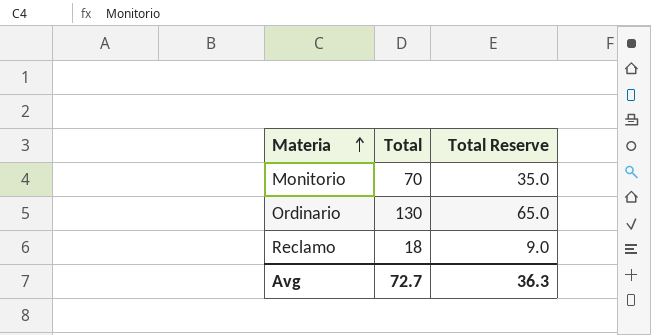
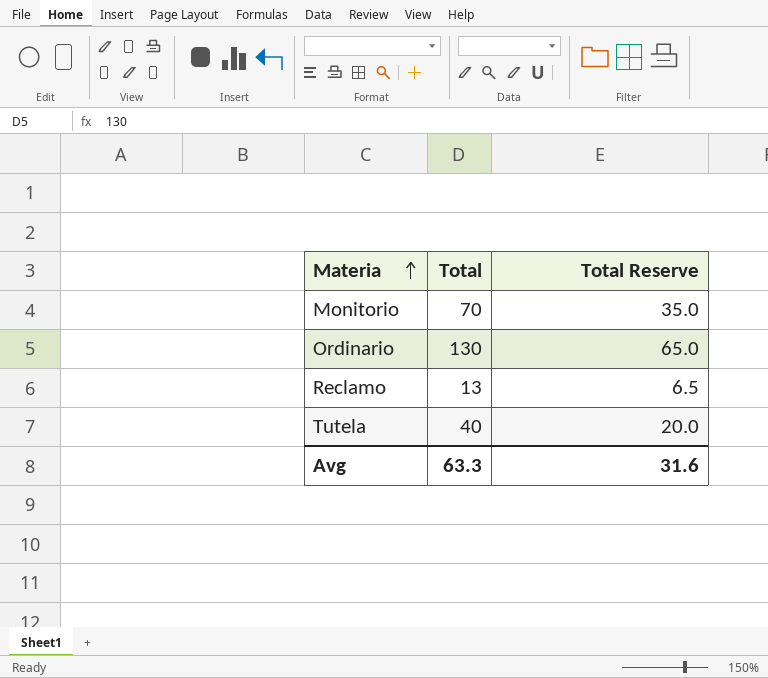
Reclamo | Total: 18 -> 13
Reclamo | Total Reserve: 9.0 -> 6.5
row Tutela: none -> 40 | 20.0
Avg | Total: 72.7 -> 63.3
Avg | Total Reserve: 36.3 -> 31.6

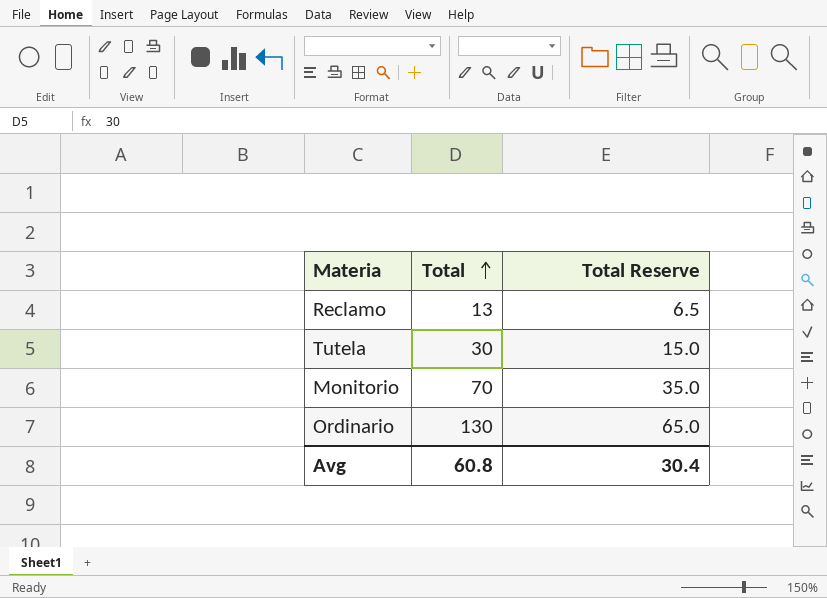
row order: Materia ascending -> Total ascending
Tutela | Total: 40 -> 30
Tutela | Total Reserve: 20.0 -> 15.0
Avg | Total: 63.3 -> 60.8
Avg | Total Reserve: 31.6 -> 30.4

